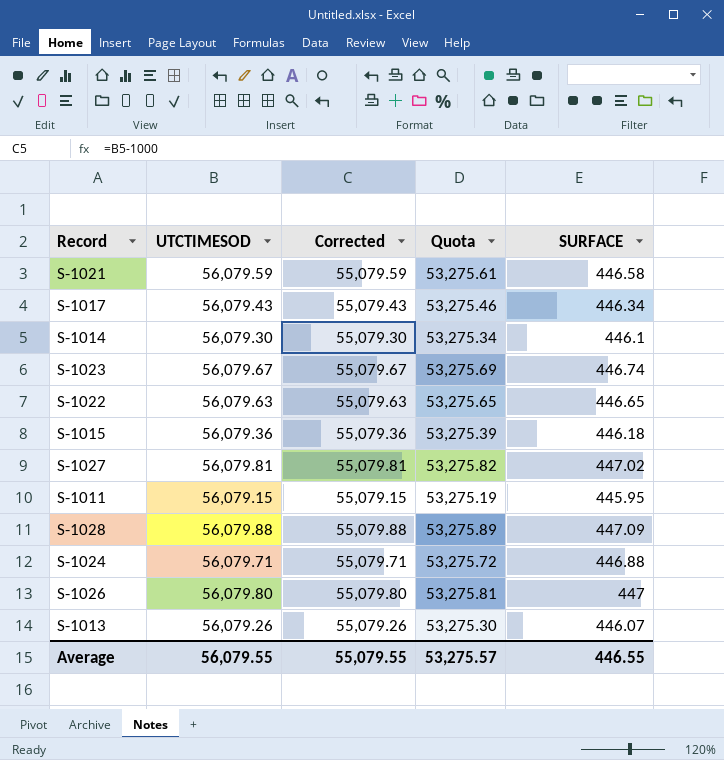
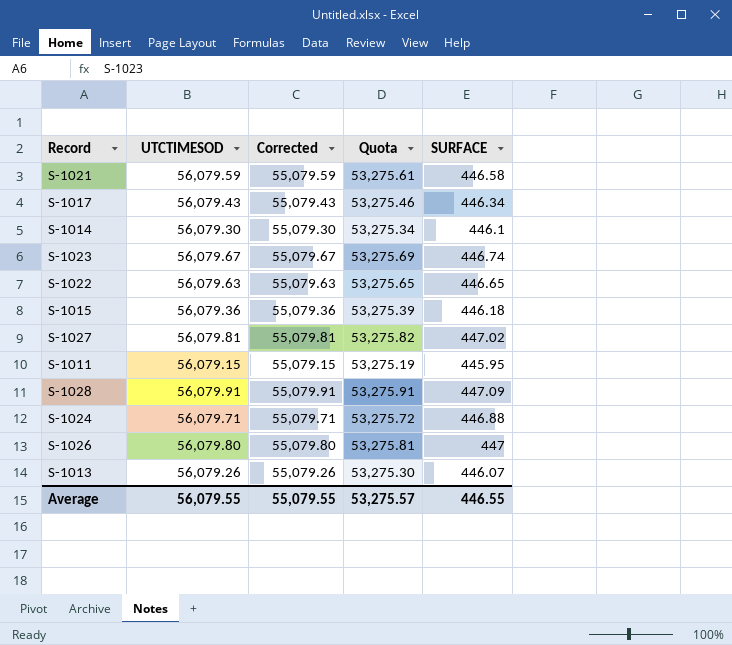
S-1028 | UTCTIMESOD: 56,079.88 -> 56,079.91
S-1028 | Corrected: 55,079.88 -> 55,079.91
S-1028 | Quota: 53,275.89 -> 53,275.91

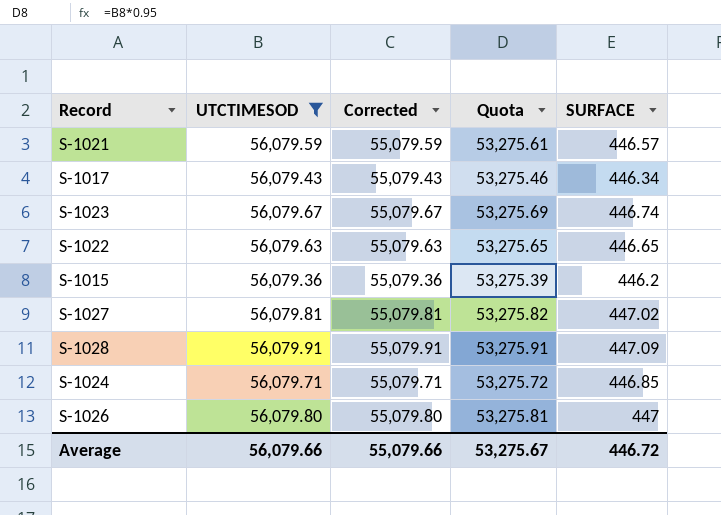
filter: none -> UTCTIMESOD >= 56,079.36
S-1021 | SURFACE: 446.58 -> 446.57
S-1015 | SURFACE: 446.18 -> 446.2
S-1024 | SURFACE: 446.88 -> 446.85
Average | UTCTIMESOD: 56,079.55 -> 56,079.66
Average | Corrected: 55,079.55 -> 55,079.66
Average | Quota: 53,275.57 -> 53,275.67
Average | SURFACE: 446.55 -> 446.72

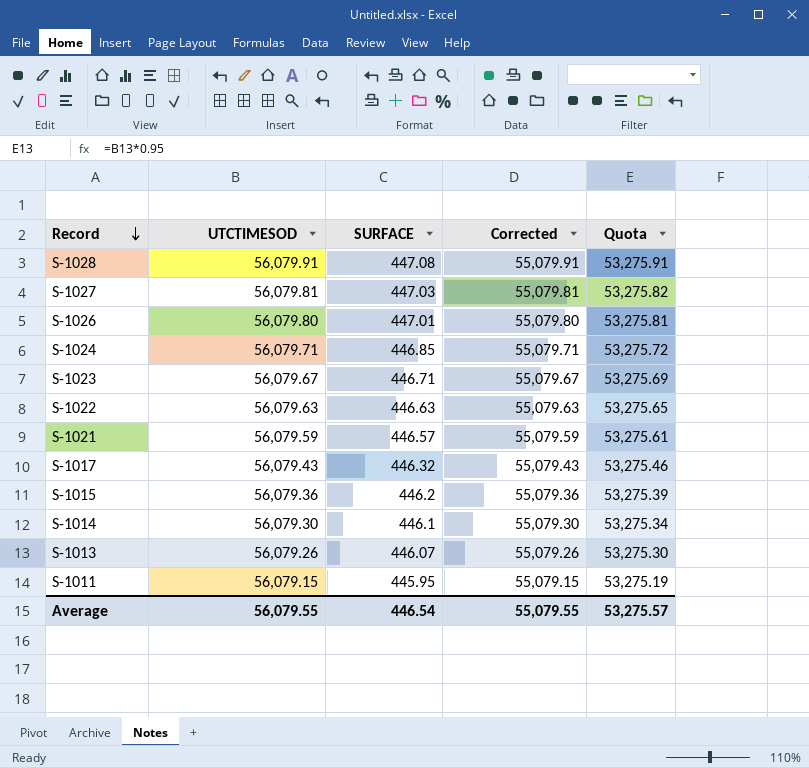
filter: UTCTIMESOD >= 56,079.36 -> none
row order: none -> Record descending
column SURFACE | position: 5 -> 3
S-1028 | SURFACE: 447.09 -> 447.08
S-1027 | SURFACE: 447.02 -> 447.03
S-1026 | SURFACE: 447 -> 447.01
S-1023 | SURFACE: 446.74 -> 446.71
S-1022 | SURFACE: 446.65 -> 446.63
S-1017 | SURFACE: 446.34 -> 446.32
Average | UTCTIMESOD: 56,079.66 -> 56,079.55
Average | SURFACE: 446.72 -> 446.54
Average | Corrected: 55,079.66 -> 55,079.55
Average | Quota: 53,275.67 -> 53,275.57

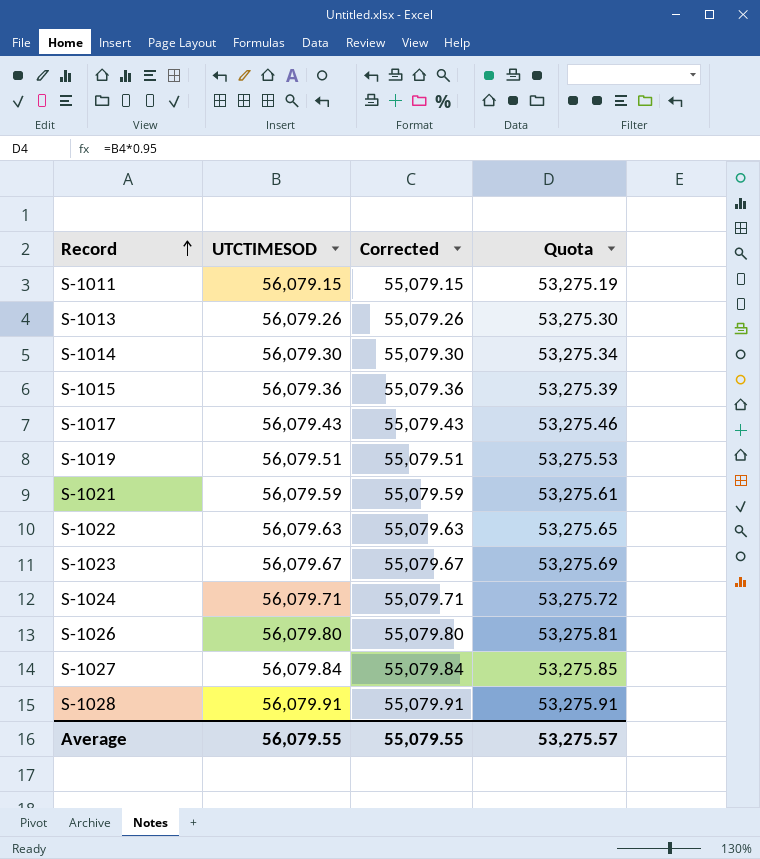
row order: Record descending -> Record ascending
column SURFACE | position: 3 -> none
row S-1019: none -> 56,079.51 | 55,079.51 | 53,275.53
S-1027 | UTCTIMESOD: 56,079.81 -> 56,079.84
S-1027 | Corrected: 55,079.81 -> 55,079.84
S-1027 | Quota: 53,275.82 -> 53,275.85

